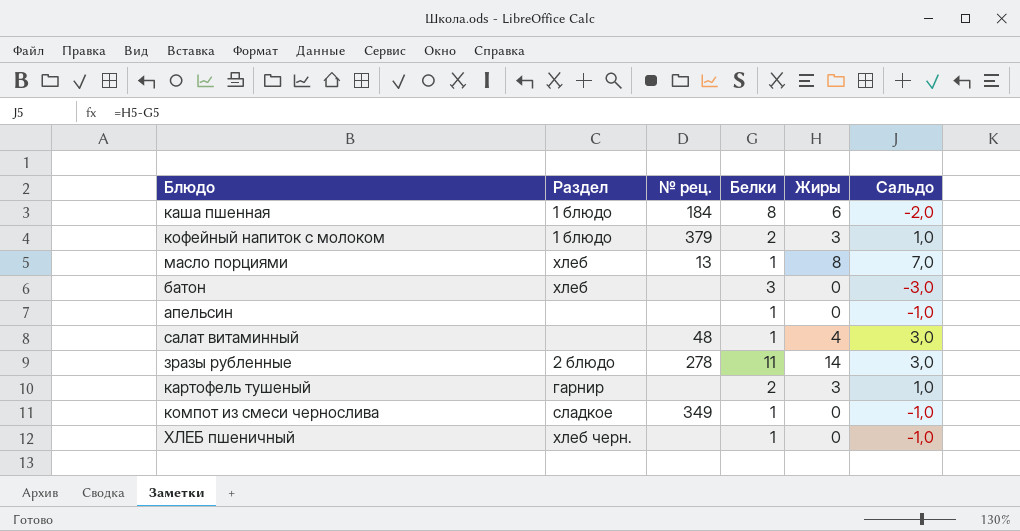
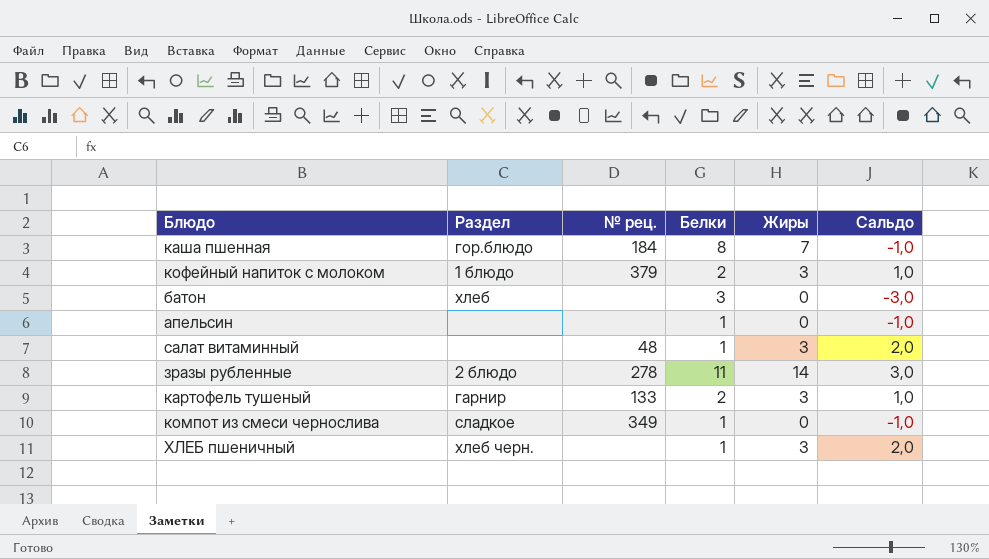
row масло порциями: хлеб | 13 | 1 | 8 | 7,0 -> none
каша пшенная | Раздел: 1 блюдо -> гор.блюдо
каша пшенная | Жиры: 6 -> 7
каша пшенная | Сальдо: -2,0 -> -1,0
салат витаминный | Жиры: 4 -> 3
салат витаминный | Сальдо: 3,0 -> 2,0
картофель тушеный | № рец.: none -> 133
ХЛЕБ пшеничный | Жиры: 0 -> 3
ХЛЕБ пшеничный | Сальдо: -1,0 -> 2,0

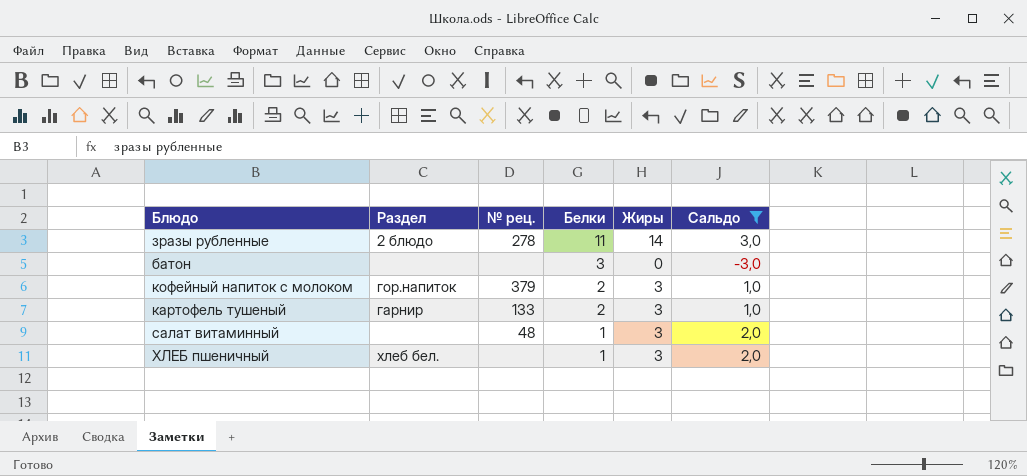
filter: none -> Сальдо != -1,0
row order: none -> Белки descending
батон | Раздел: хлеб -> none
кофейный напиток с молоком | Раздел: 1 блюдо -> гор.напиток
ХЛЕБ пшеничный | Раздел: хлеб черн. -> хлеб бел.

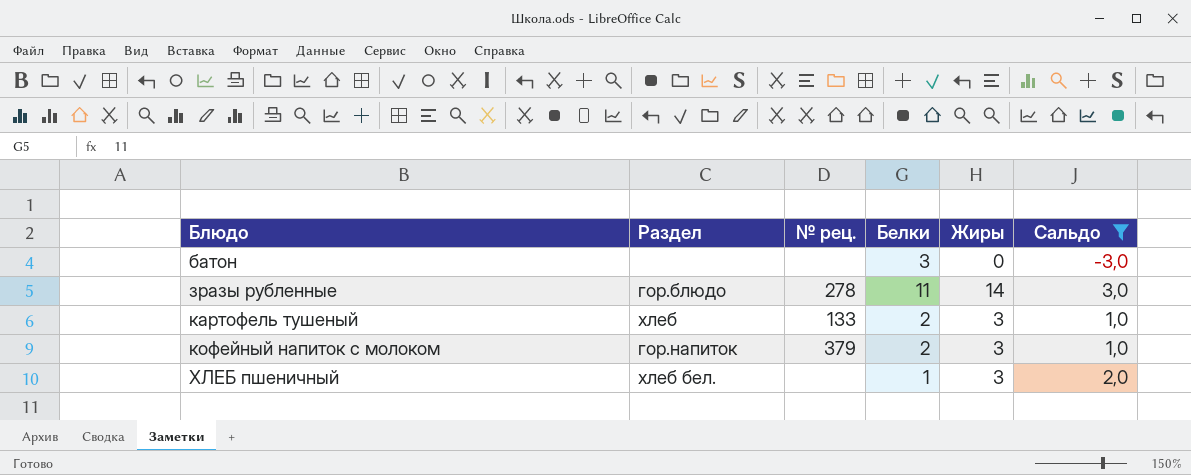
row order: Белки descending -> Блюдо ascending
row салат витаминный: none | 48 | 1 | 3 | 2,0 -> none
зразы рубленные | Раздел: 2 блюдо -> гор.блюдо
картофель тушеный | Раздел: гарнир -> хлеб

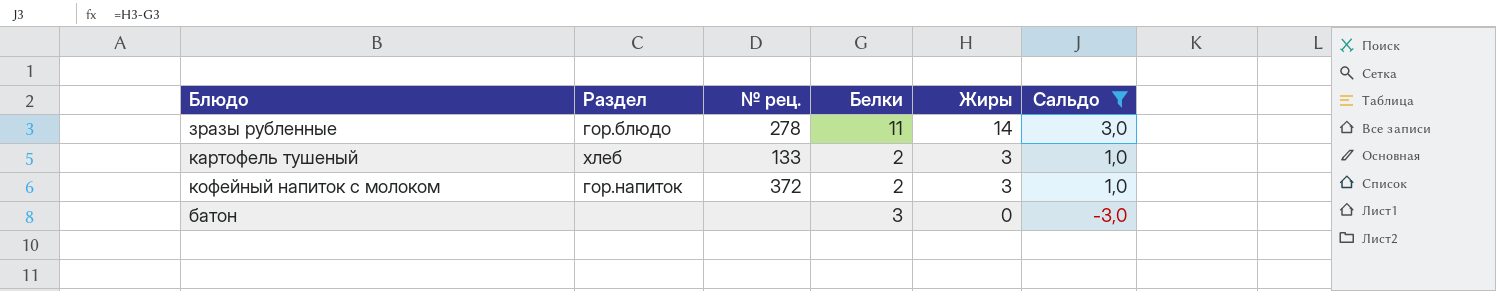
row order: Блюдо ascending -> Жиры descending
row ХЛЕБ пшеничный: хлеб бел. | none | 1 | 3 | 2,0 -> none
кофейный напиток с молоком | № рец.: 379 -> 372

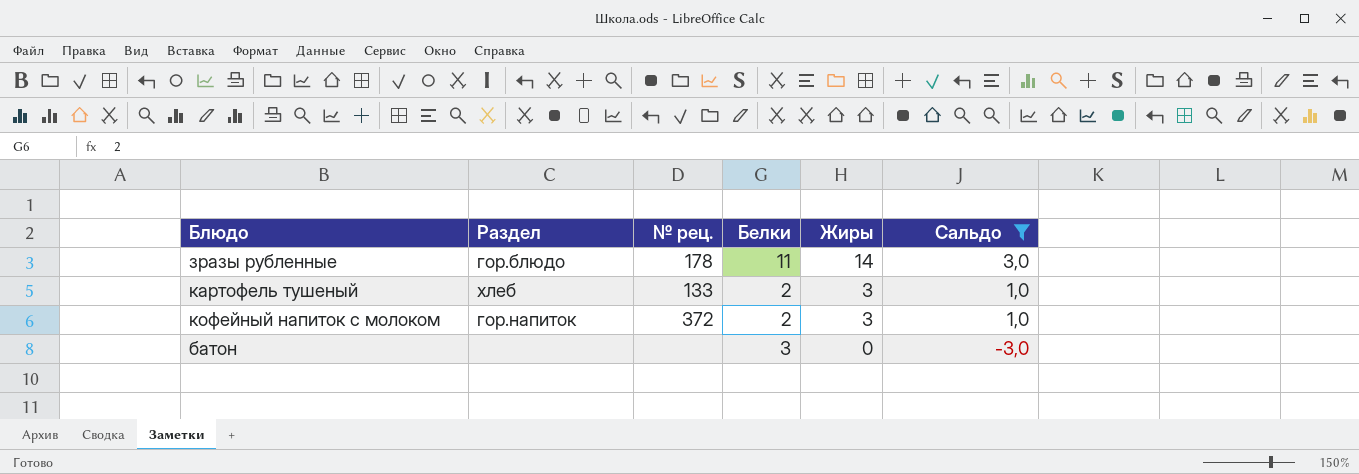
зразы рубленные | № рец.: 278 -> 178

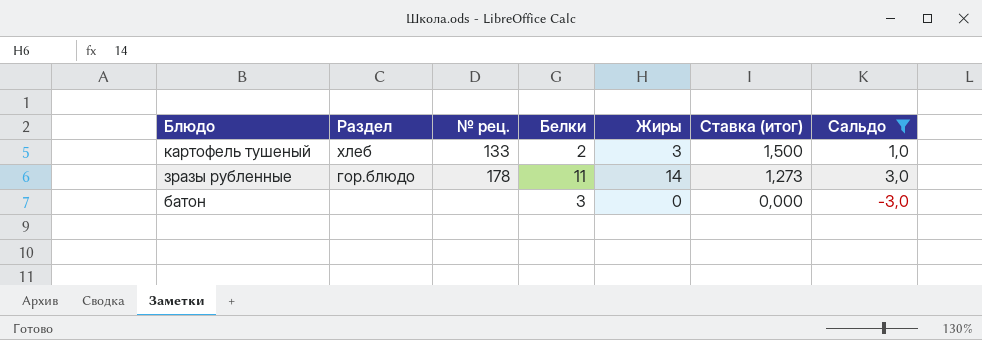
row order: Жиры descending -> Блюдо descending
column Ставка (итог) | formula: none -> [Жиры] / [Белки]
row кофейный напиток с молоком: гор.напиток | 372 | 2 | 3 | 1,0 -> none

